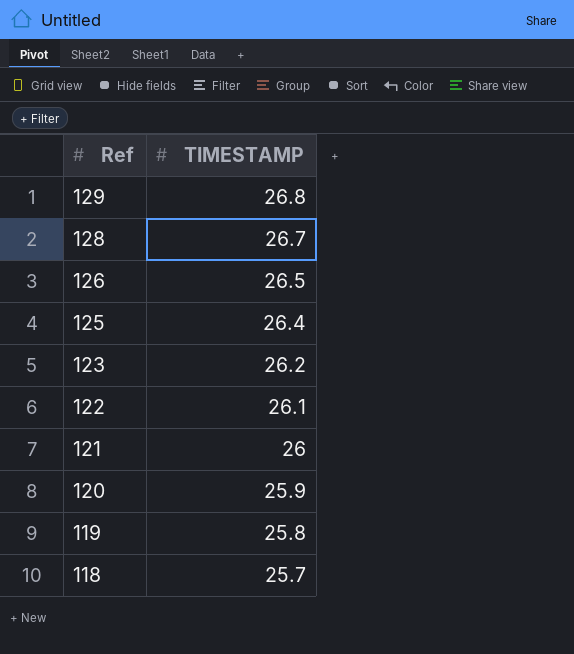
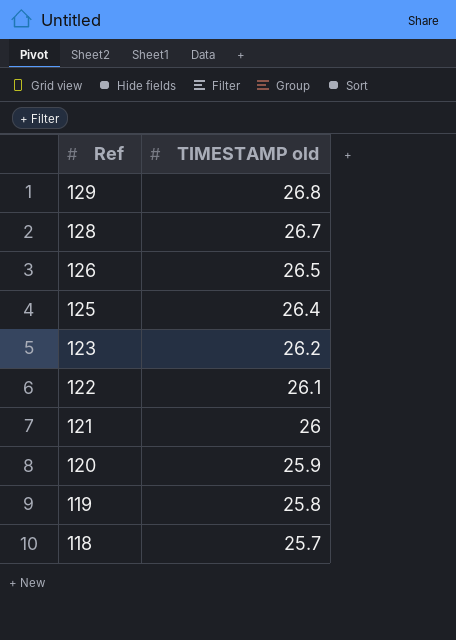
column name: TIMESTAMP -> TIMESTAMP old

